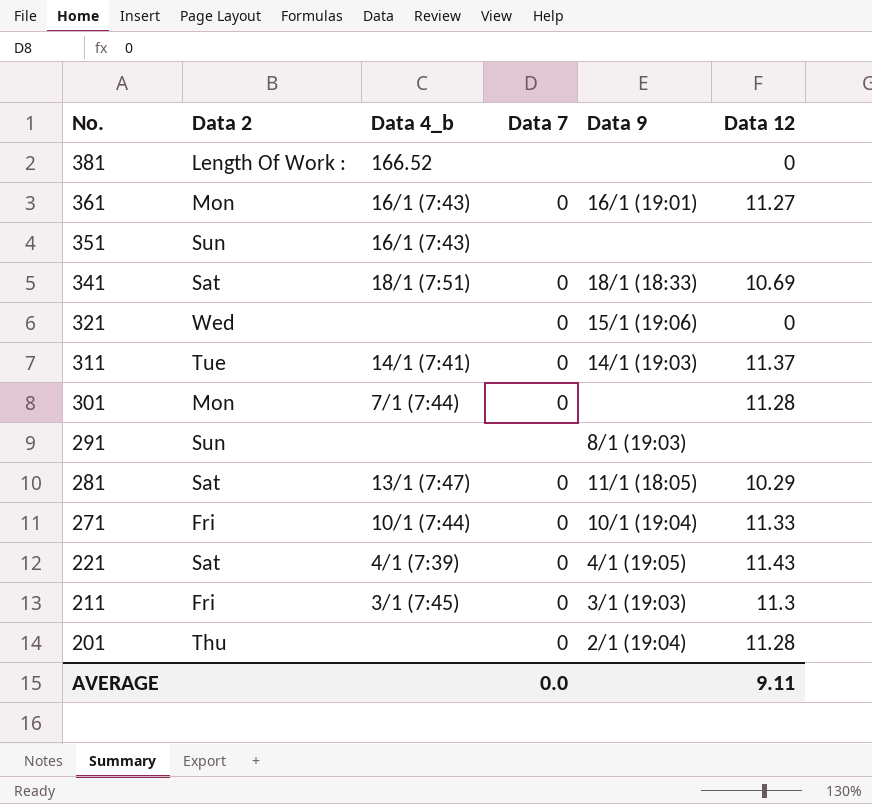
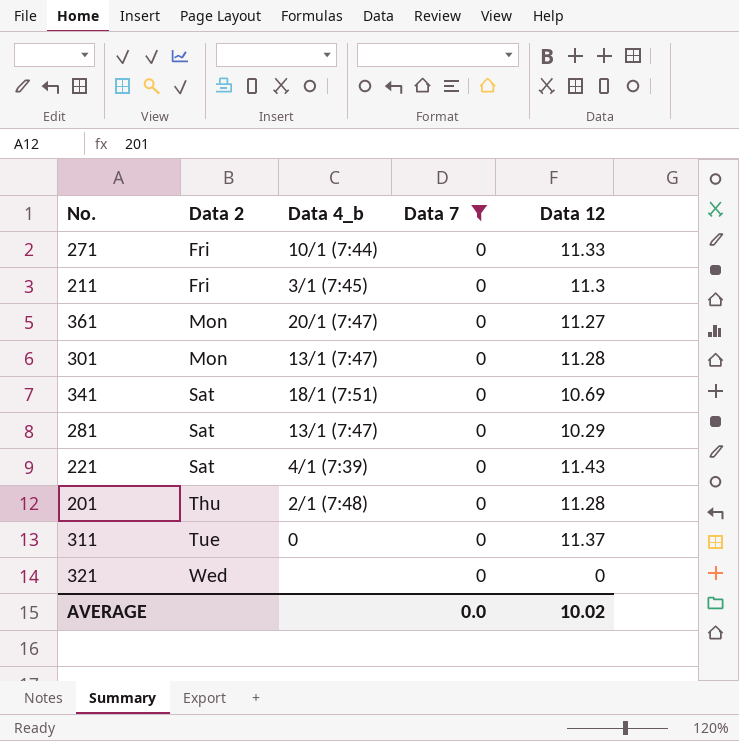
filter: none -> Data 7 = 0
row order: No. descending -> Data 2 ascending
column Data 9 | position: 5 -> none
361 | Data 4_b: 16/1 (7:43) -> 20/1 (7:47)
301 | Data 4_b: 7/1 (7:44) -> 13/1 (7:47)
201 | Data 4_b: none -> 2/1 (7:48)
311 | Data 4_b: 14/1 (7:41) -> 0
AVERAGE | Data 12: 9.11 -> 10.02

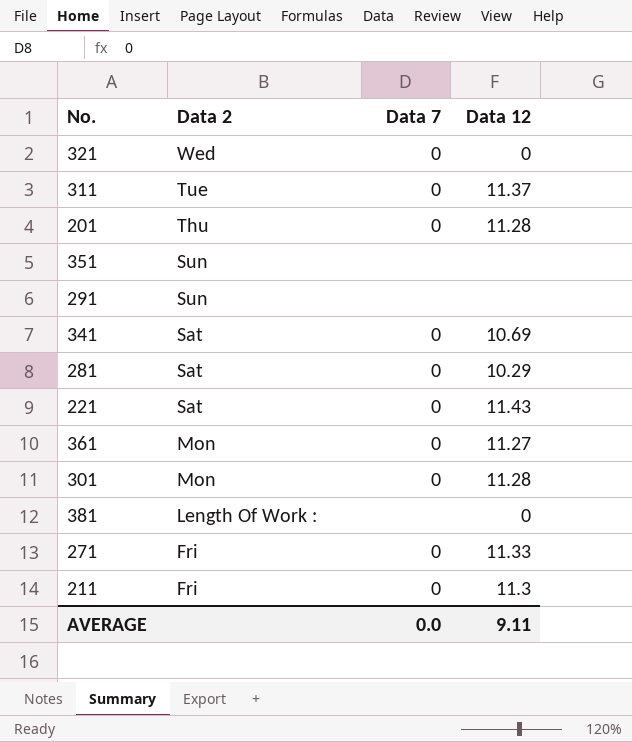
filter: Data 7 = 0 -> none
row order: Data 2 ascending -> Data 2 descending
column Data 4_b | position: 3 -> none
AVERAGE | Data 12: 10.02 -> 9.11

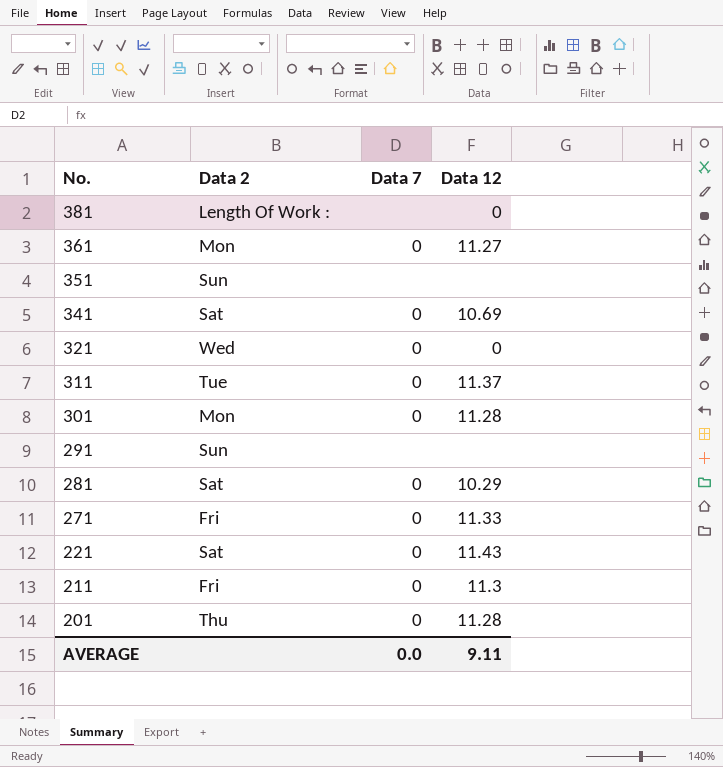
row order: Data 2 descending -> No. descending

